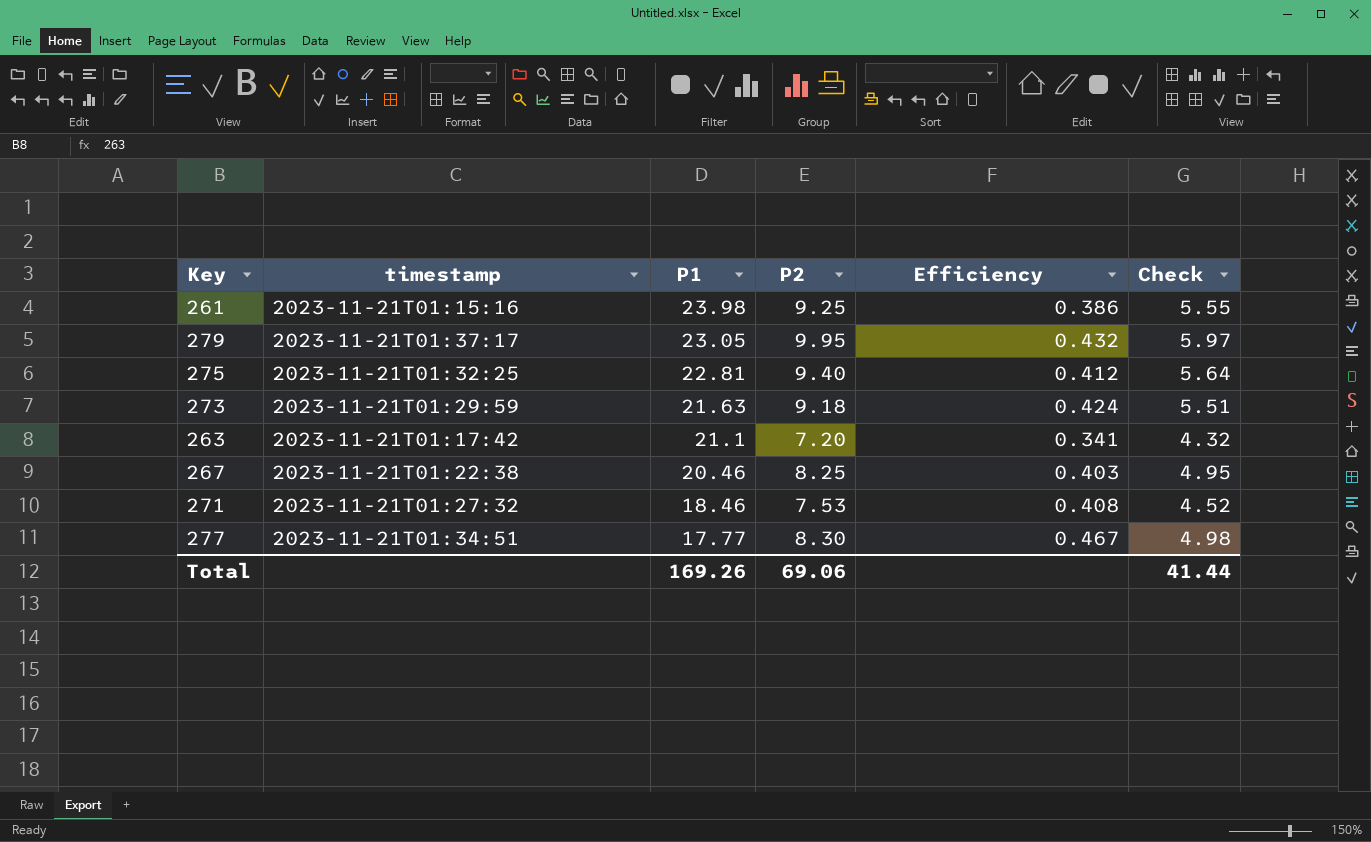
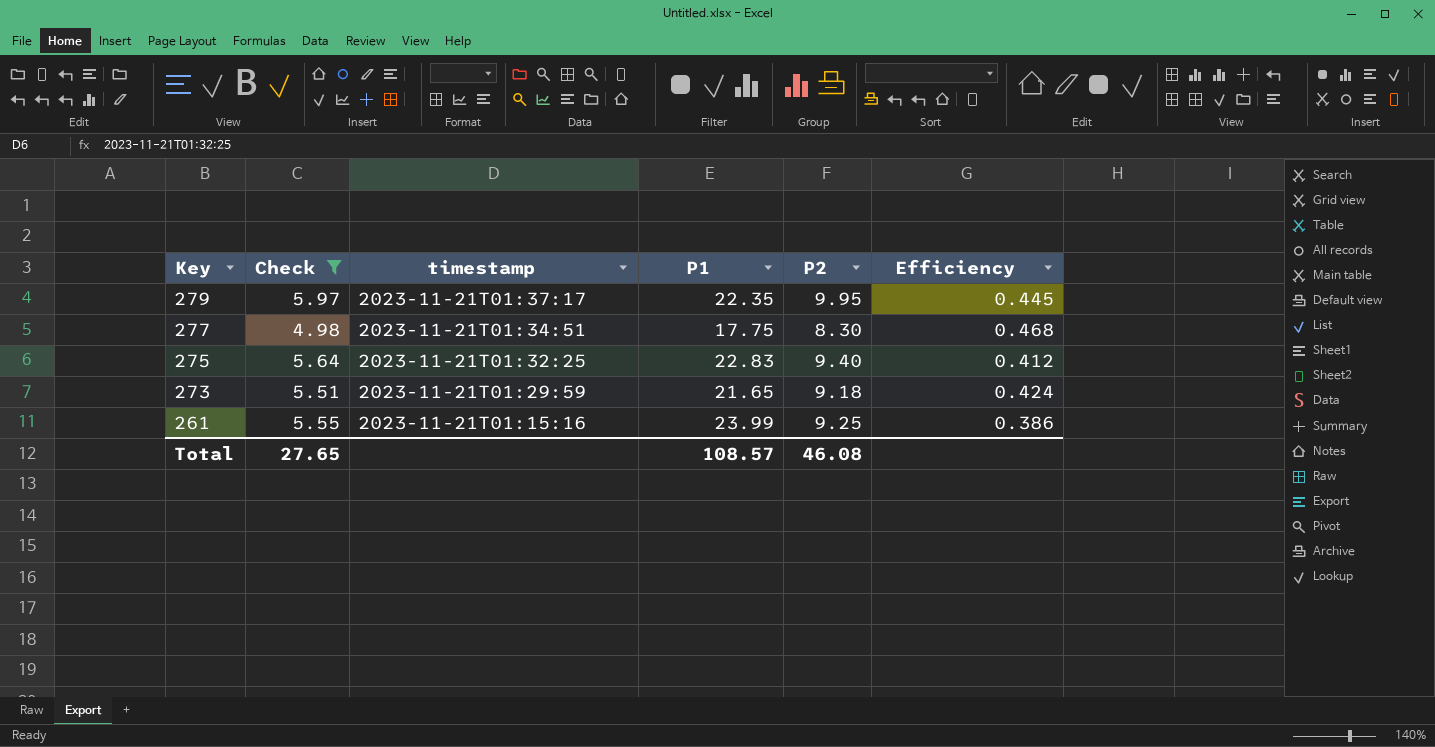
filter: none -> Check >= 4.98
row order: P1 descending -> Key descending
column Check | position: 6 -> 2
279 | P1: 23.05 -> 22.35
279 | Efficiency: 0.432 -> 0.445
277 | P1: 17.77 -> 17.75
277 | Efficiency: 0.467 -> 0.468
275 | P1: 22.81 -> 22.83
273 | P1: 21.63 -> 21.65
261 | P1: 23.98 -> 23.99
Total | Check: 41.44 -> 27.65
Total | P1: 169.26 -> 108.57
Total | P2: 69.06 -> 46.08

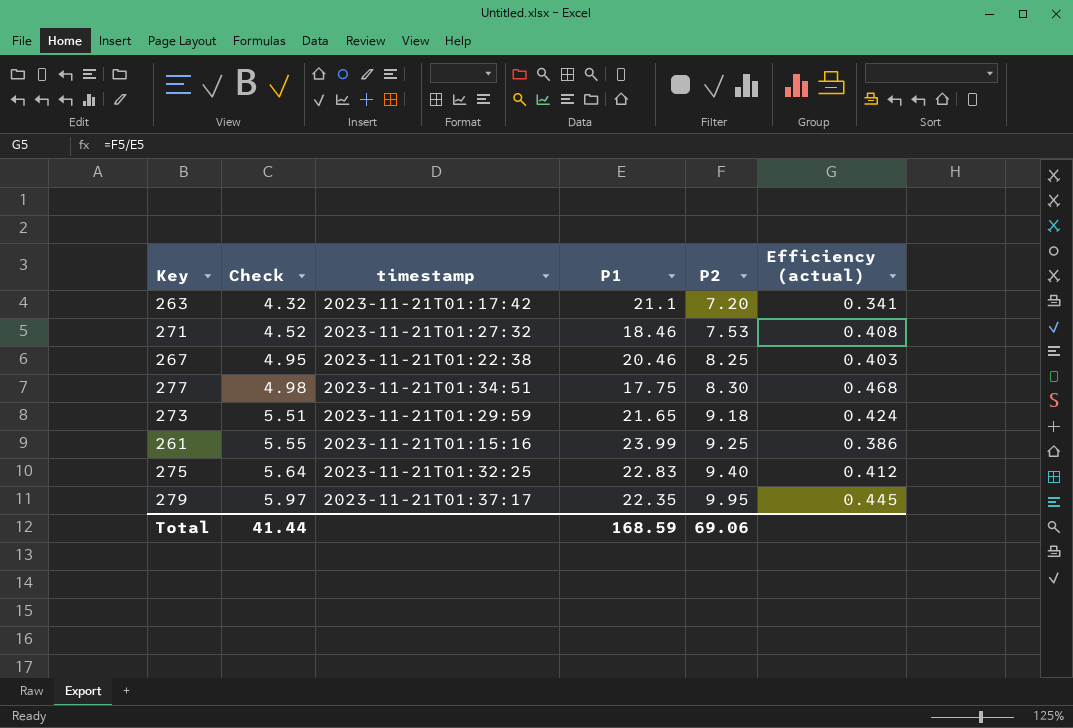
filter: Check >= 4.98 -> none
row order: Key descending -> Check ascending
column name: Efficiency -> Efficiency (actual)
Total | Check: 27.65 -> 41.44
Total | P1: 108.57 -> 168.59
Total | P2: 46.08 -> 69.06

